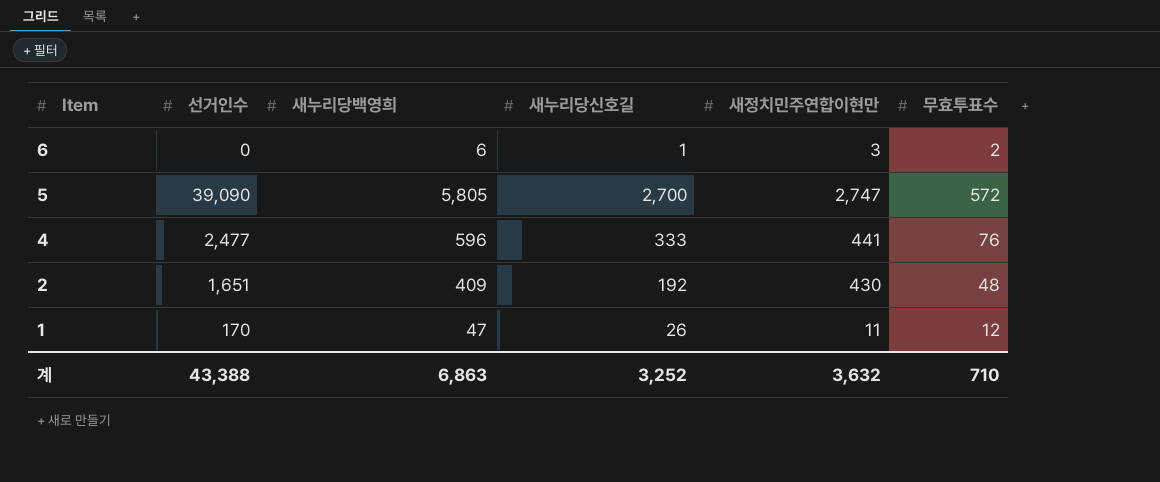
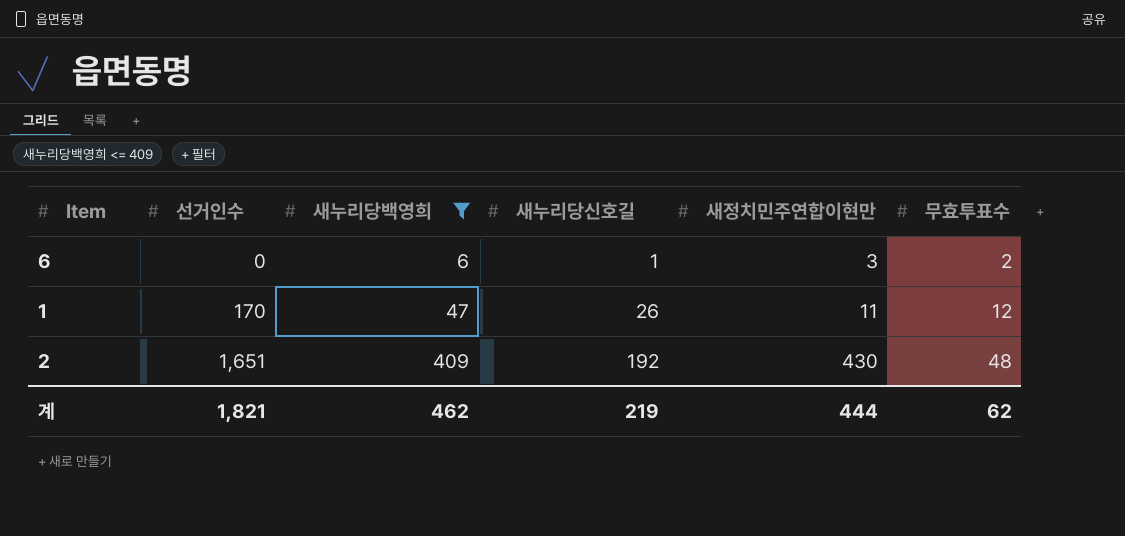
filter: none -> 새누리당백영희 <= 409
row order: Item descending -> 선거인수 ascending
계 | 선거인수: 43,388 -> 1,821
계 | 새누리당백영희: 6,863 -> 462
계 | 새누리당신호길: 3,252 -> 219
계 | 새정치민주연합이현만: 3,632 -> 444
계 | 무효투표수: 710 -> 62

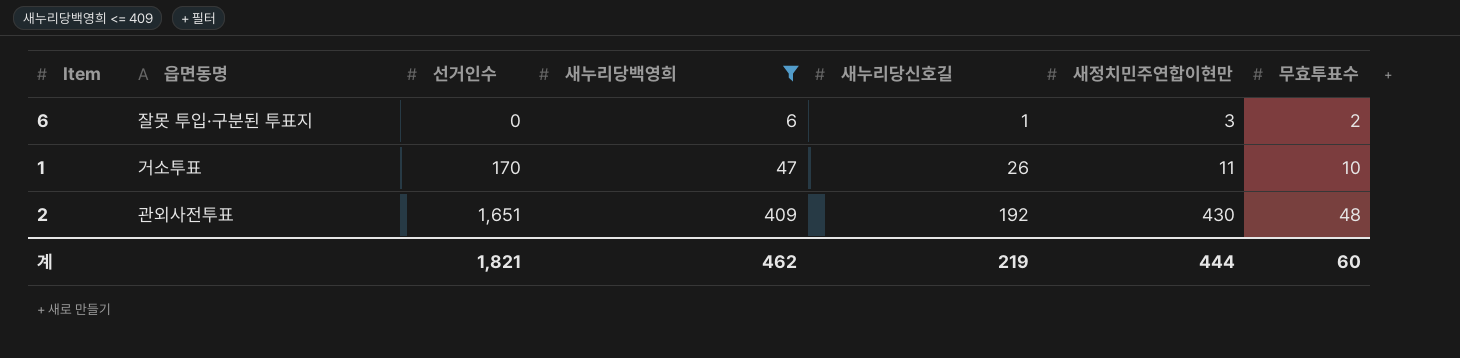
column 읍면동명 | position: none -> 2
1 | 무효투표수: 12 -> 10
계 | 무효투표수: 62 -> 60

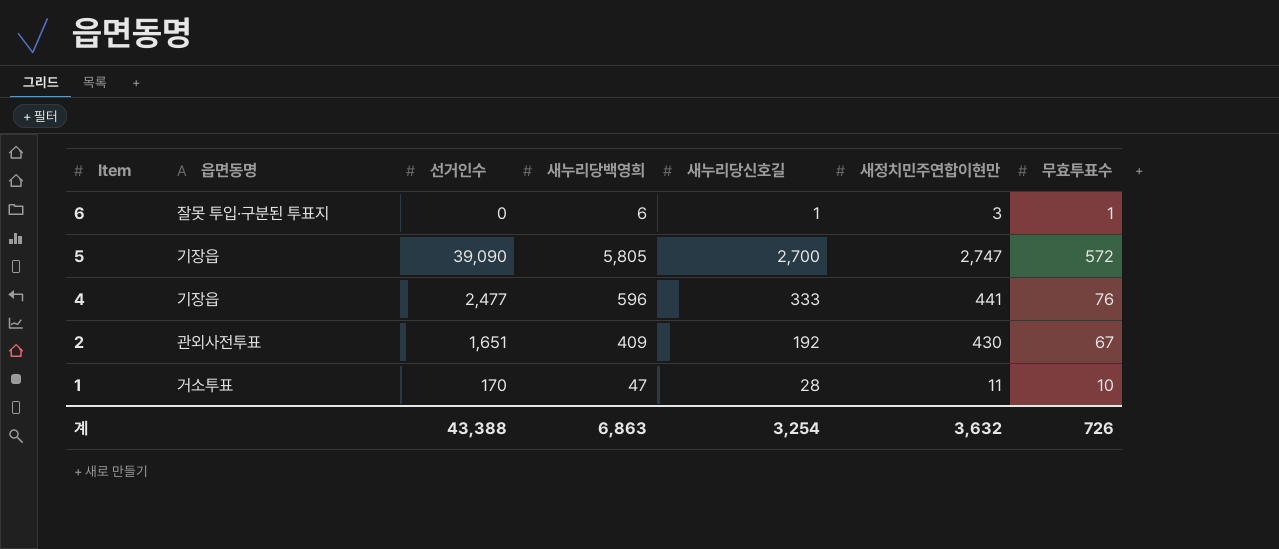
filter: 새누리당백영희 <= 409 -> none
row order: 선거인수 ascending -> Item descending
6 | 무효투표수: 2 -> 1
2 | 무효투표수: 48 -> 67
1 | 새누리당신호길: 26 -> 28
계 | 선거인수: 1,821 -> 43,388
계 | 새누리당백영희: 462 -> 6,863
계 | 새누리당신호길: 219 -> 3,254
계 | 새정치민주연합이현만: 444 -> 3,632
계 | 무효투표수: 60 -> 726

